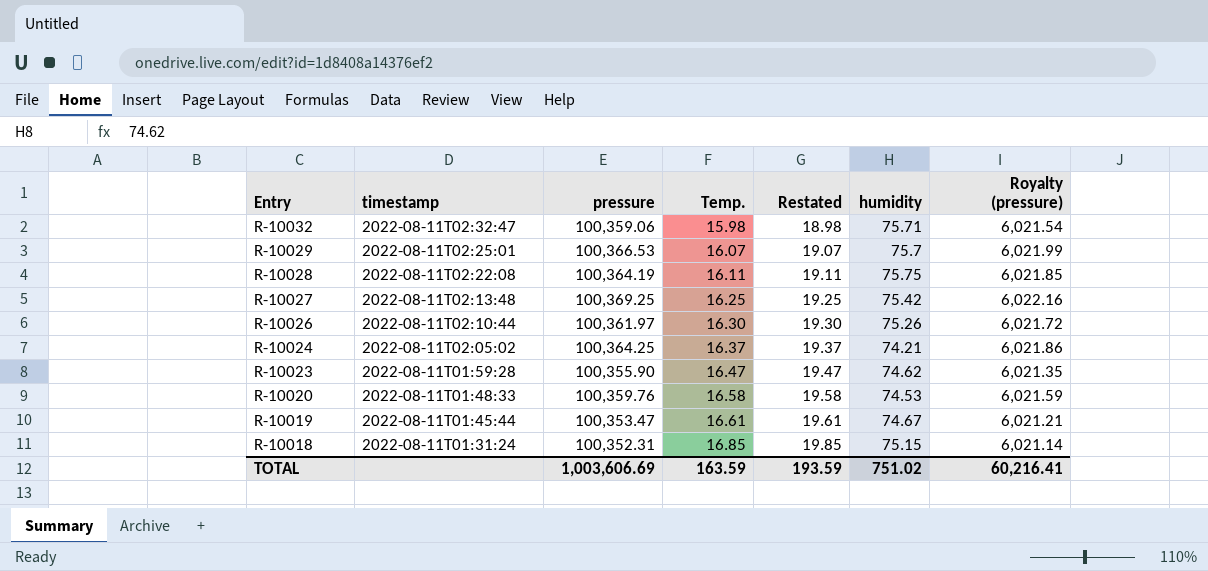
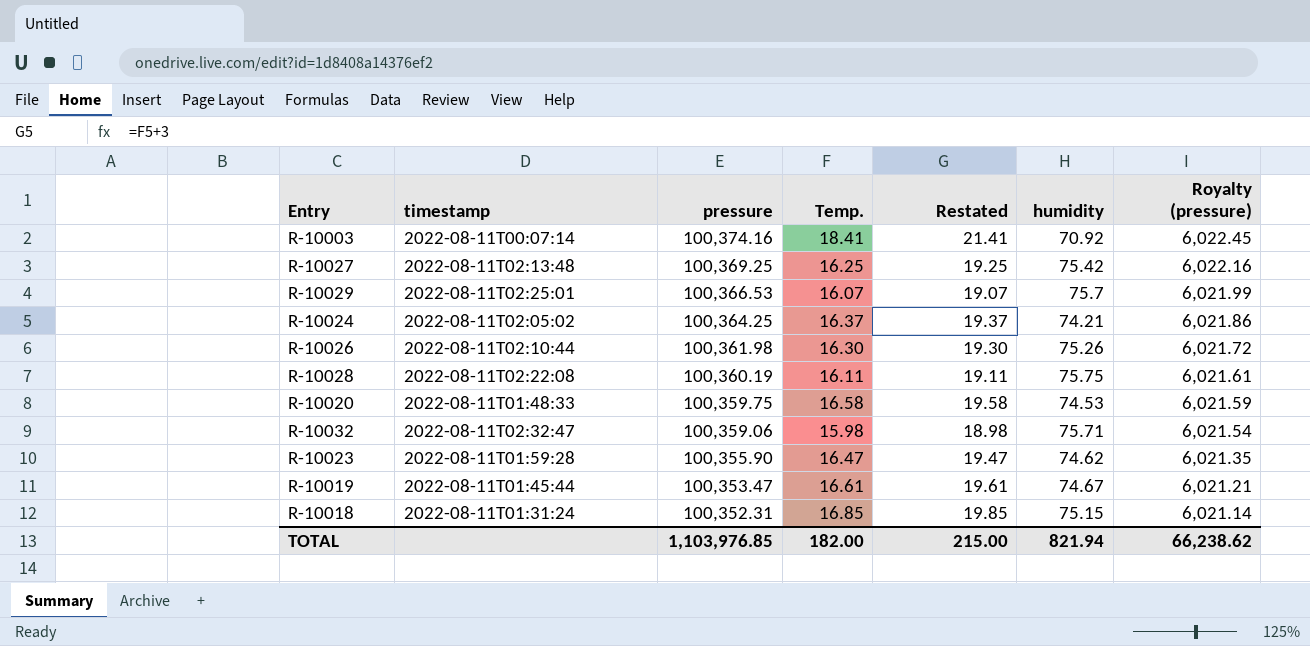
row order: Entry descending -> pressure descending
row R-10003: none -> 2022-08-11T00:07:14 | 100,374.16 | 18.41 | 21.41 | 70.92 | 6,022.45
R-10026 | pressure: 100,361.97 -> 100,361.98
R-10028 | pressure: 100,364.19 -> 100,360.19
R-10028 | Royalty (pressure): 6,021.85 -> 6,021.61
R-10020 | pressure: 100,359.76 -> 100,359.75
TOTAL | pressure: 1,003,606.69 -> 1,103,976.85
TOTAL | Temp.: 163.59 -> 182.00
TOTAL | Restated: 193.59 -> 215.00
TOTAL | humidity: 751.02 -> 821.94
TOTAL | Royalty (pressure): 60,216.41 -> 66,238.62

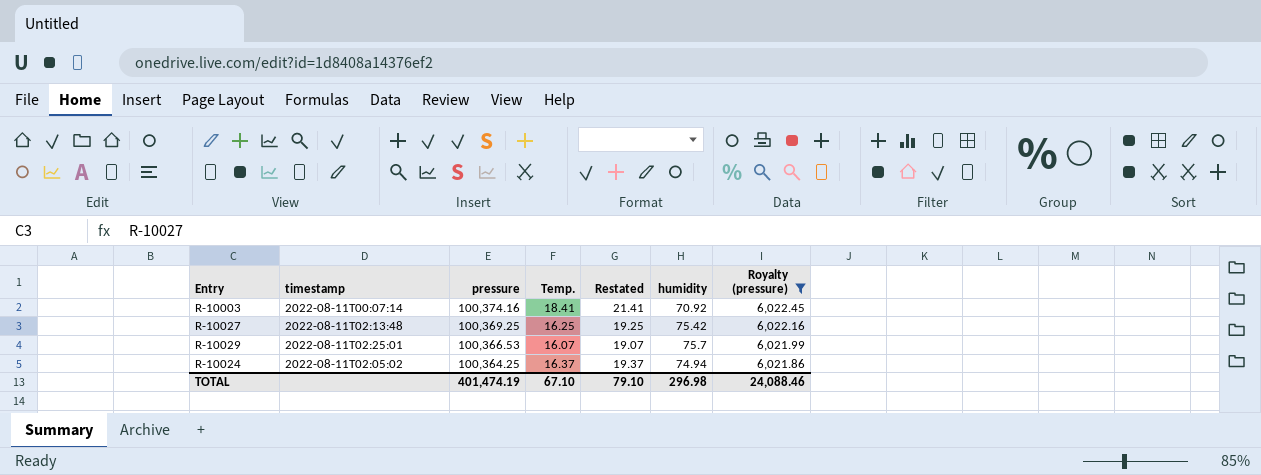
filter: none -> Royalty (pressure) >= 6,021.86
R-10024 | humidity: 74.21 -> 74.94
TOTAL | pressure: 1,103,976.85 -> 401,474.19
TOTAL | Temp.: 182.00 -> 67.10
TOTAL | Restated: 215.00 -> 79.10
TOTAL | humidity: 821.94 -> 296.98
TOTAL | Royalty (pressure): 66,238.62 -> 24,088.46

